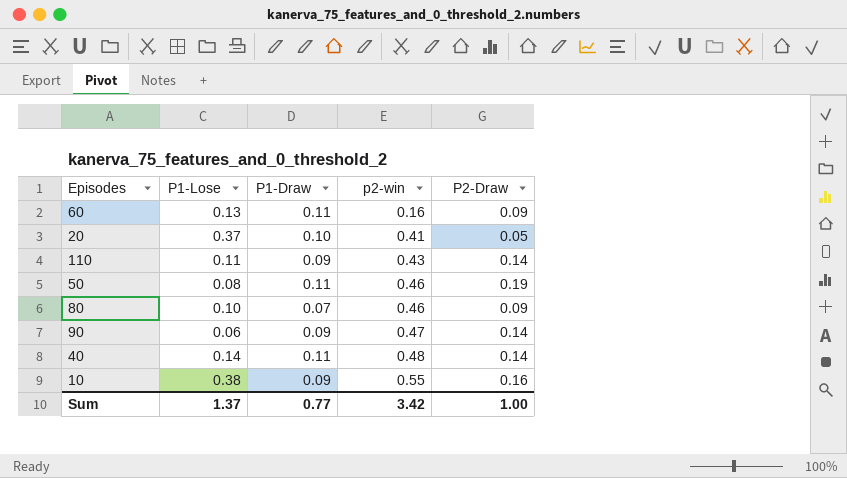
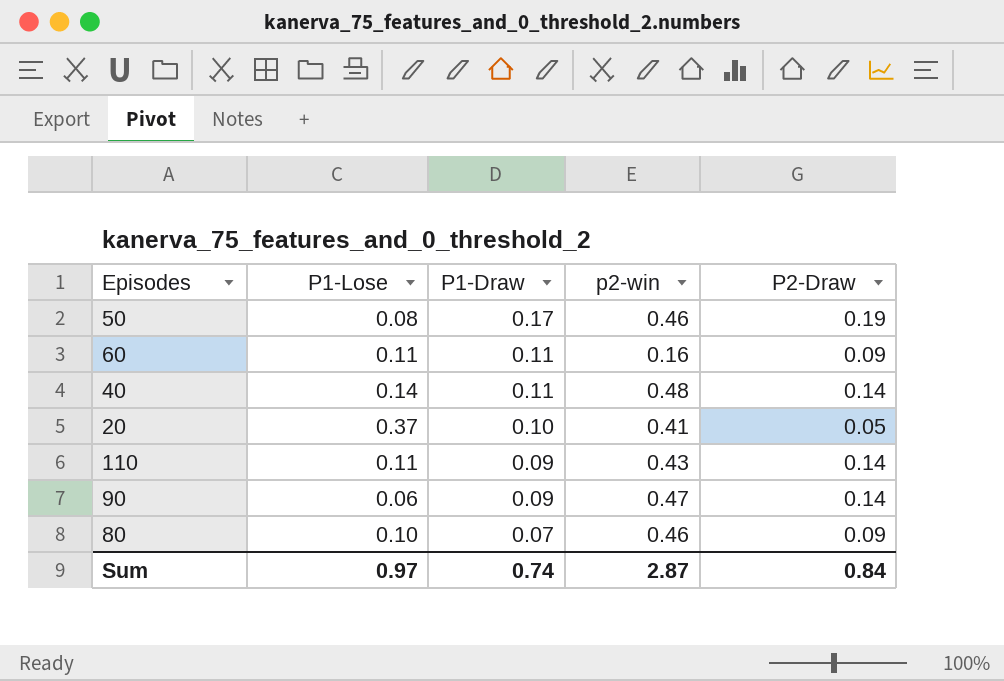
row order: p2-win ascending -> P1-Draw descending
row 10: 0.38 | 0.09 | 0.55 | 0.16 -> none
50 | P1-Draw: 0.11 -> 0.17
60 | P1-Lose: 0.13 -> 0.11
Sum | P1-Lose: 1.37 -> 0.97
Sum | P1-Draw: 0.77 -> 0.74
Sum | p2-win: 3.42 -> 2.87
Sum | P2-Draw: 1.00 -> 0.84

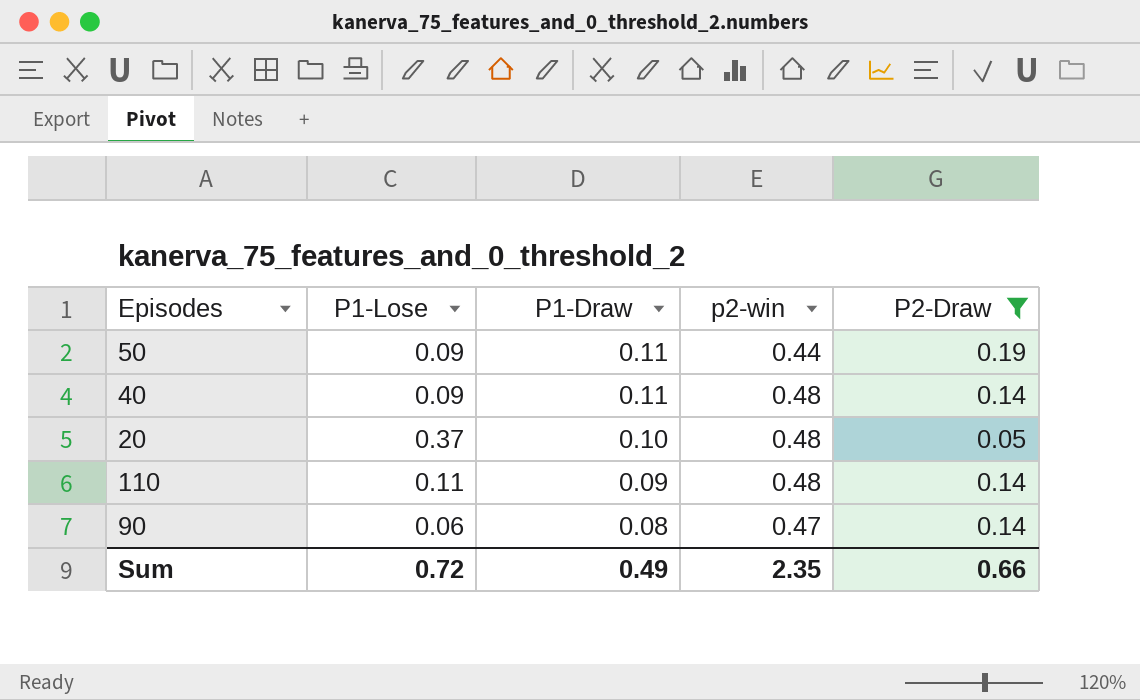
filter: none -> P2-Draw != 0.09
50 | P1-Lose: 0.08 -> 0.09
50 | P1-Draw: 0.17 -> 0.11
50 | p2-win: 0.46 -> 0.44
40 | P1-Lose: 0.14 -> 0.09
20 | p2-win: 0.41 -> 0.48
110 | p2-win: 0.43 -> 0.48
90 | P1-Draw: 0.09 -> 0.08
Sum | P1-Lose: 0.97 -> 0.72
Sum | P1-Draw: 0.74 -> 0.49
Sum | p2-win: 2.87 -> 2.35
Sum | P2-Draw: 0.84 -> 0.66

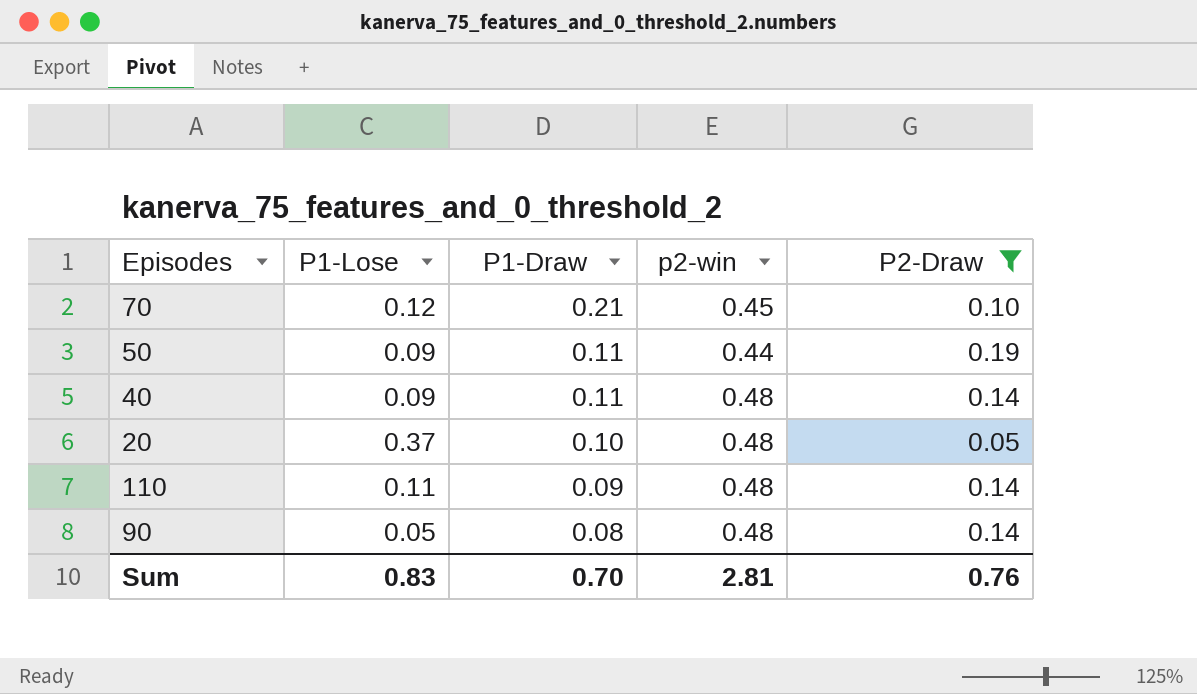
row 70: none -> 0.12 | 0.21 | 0.45 | 0.10
90 | P1-Lose: 0.06 -> 0.05
90 | p2-win: 0.47 -> 0.48
Sum | P1-Lose: 0.72 -> 0.83
Sum | P1-Draw: 0.49 -> 0.70
Sum | p2-win: 2.35 -> 2.81
Sum | P2-Draw: 0.66 -> 0.76

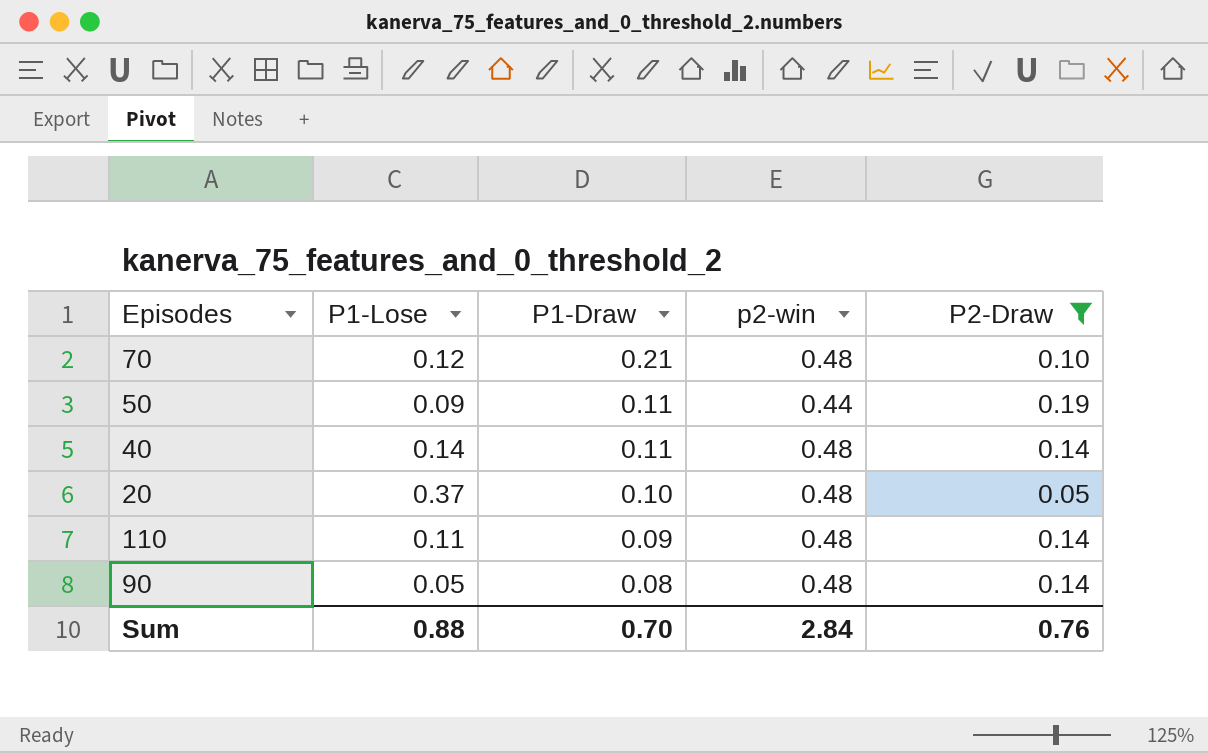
70 | p2-win: 0.45 -> 0.48
40 | P1-Lose: 0.09 -> 0.14
Sum | P1-Lose: 0.83 -> 0.88
Sum | p2-win: 2.81 -> 2.84

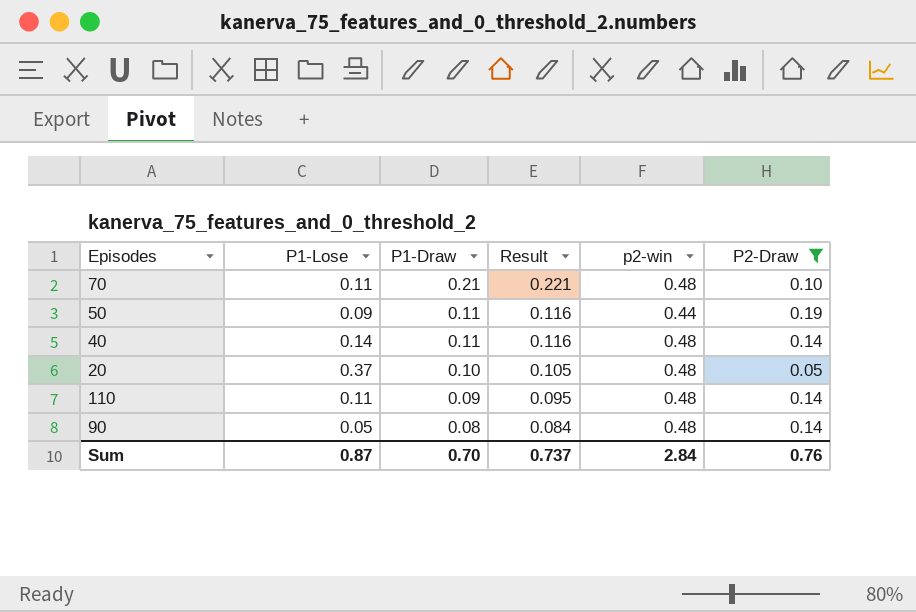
column Result | formula: none -> [P1-Draw] * 1.05
70 | P1-Lose: 0.12 -> 0.11
Sum | P1-Lose: 0.88 -> 0.87

